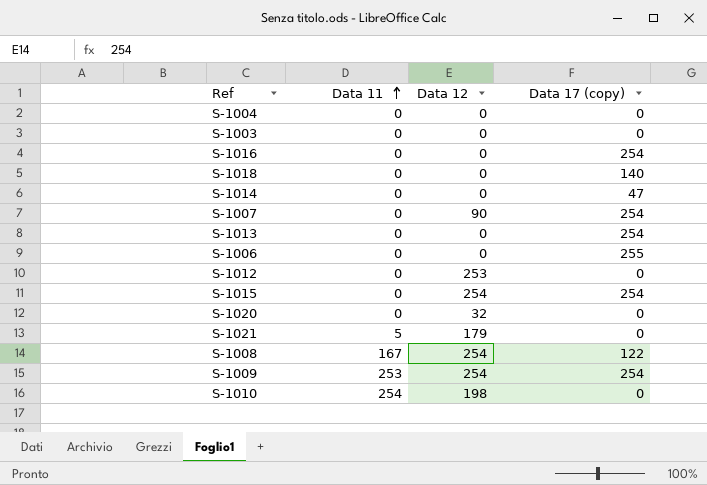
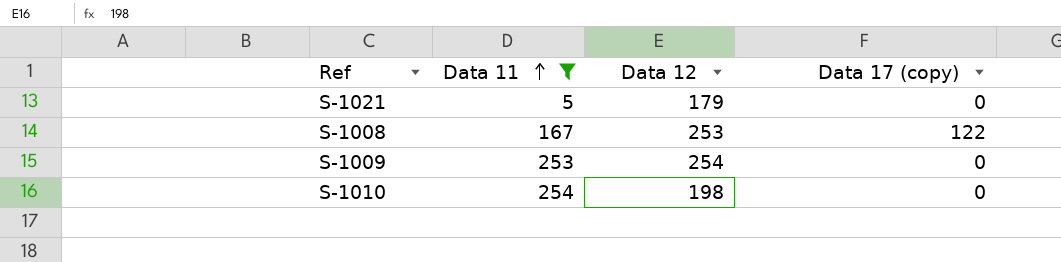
filter: none -> Data 11 != 0
S-1008 | Data 12: 254 -> 253
S-1009 | Data 17 (copy): 254 -> 0

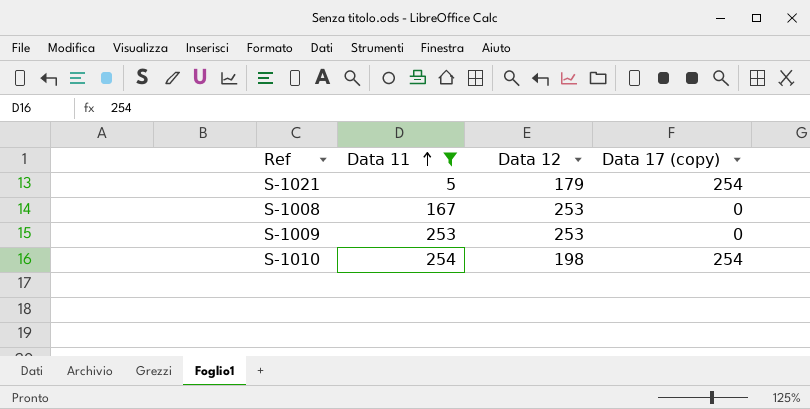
S-1021 | Data 17 (copy): 0 -> 254
S-1008 | Data 17 (copy): 122 -> 0
S-1009 | Data 12: 254 -> 253
S-1010 | Data 17 (copy): 0 -> 254

